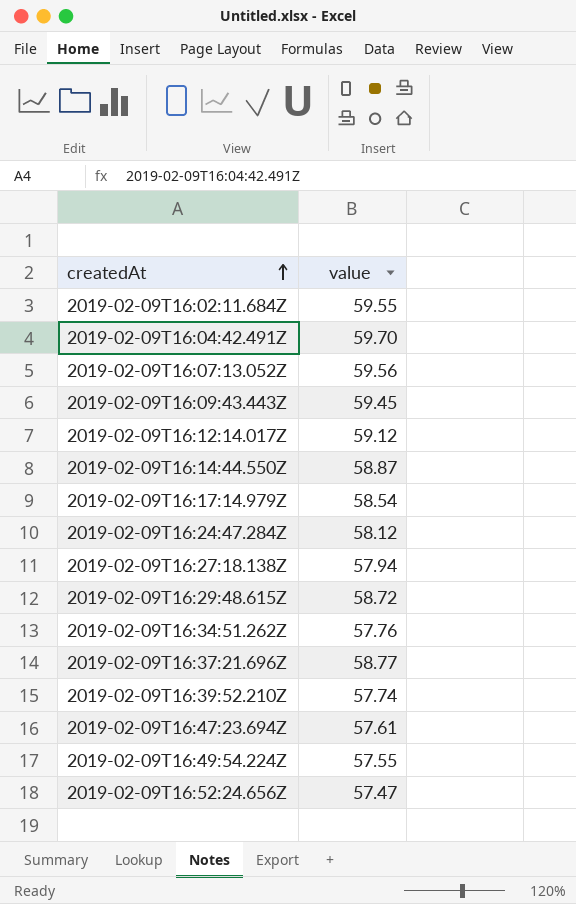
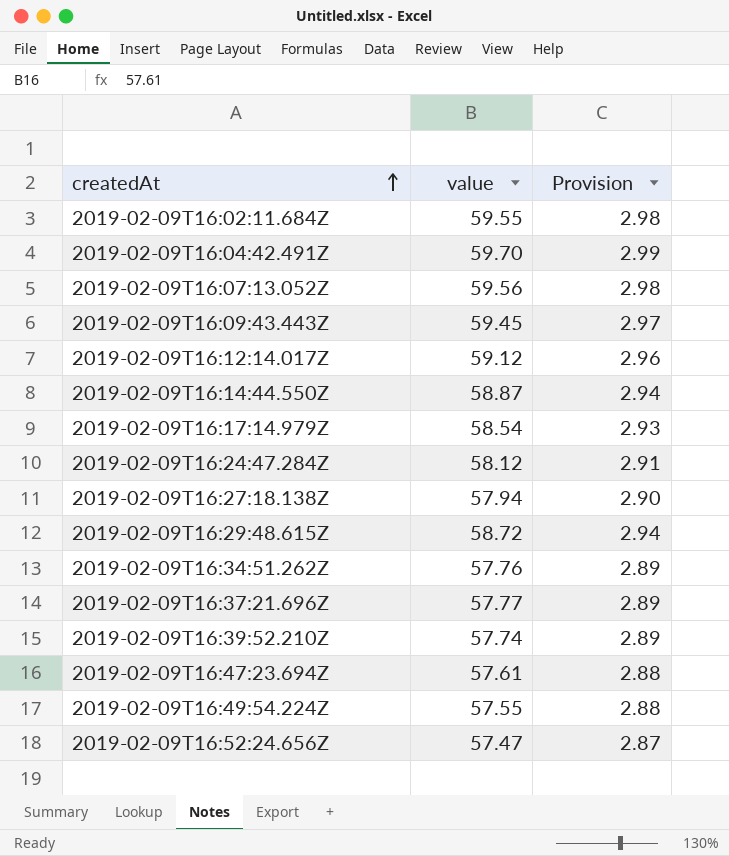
column Provision | formula: none -> [value] * 0.05
2019-02-09T16:37:21.696Z | value: 58.77 -> 57.77

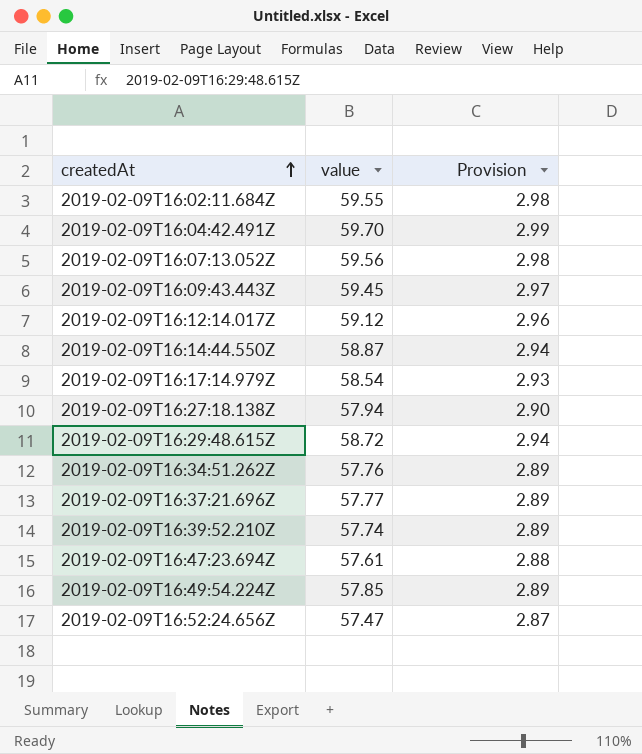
row 2019-02-09T16:24:47.284Z: 58.12 | 2.91 -> none
2019-02-09T16:49:54.224Z | value: 57.55 -> 57.85
2019-02-09T16:49:54.224Z | Provision: 2.88 -> 2.89

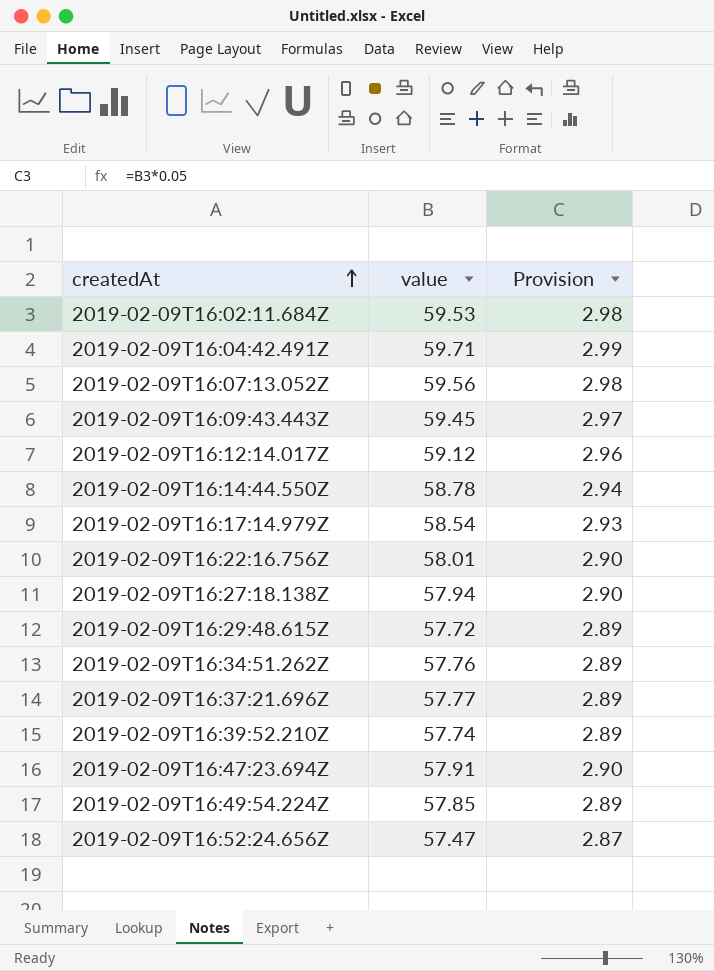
2019-02-09T16:02:11.684Z | value: 59.55 -> 59.53
2019-02-09T16:04:42.491Z | value: 59.70 -> 59.71
2019-02-09T16:14:44.550Z | value: 58.87 -> 58.78
row 2019-02-09T16:22:16.756Z: none -> 58.01 | 2.90
2019-02-09T16:29:48.615Z | value: 58.72 -> 57.72
2019-02-09T16:29:48.615Z | Provision: 2.94 -> 2.89
2019-02-09T16:47:23.694Z | value: 57.61 -> 57.91
2019-02-09T16:47:23.694Z | Provision: 2.88 -> 2.90

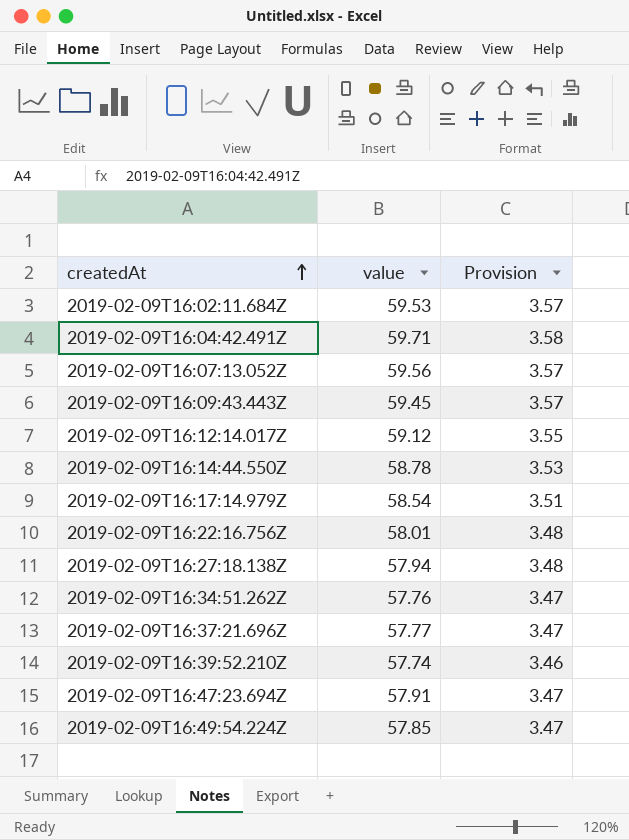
column Provision | formula: [value] * 0.05 -> [value] * 0.06
row 2019-02-09T16:29:48.615Z: 57.72 | 2.89 -> none
row 2019-02-09T16:52:24.656Z: 57.47 | 2.87 -> none

